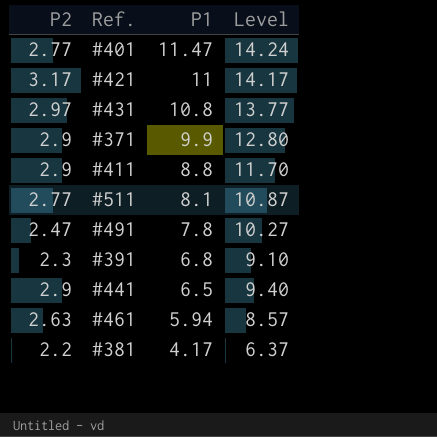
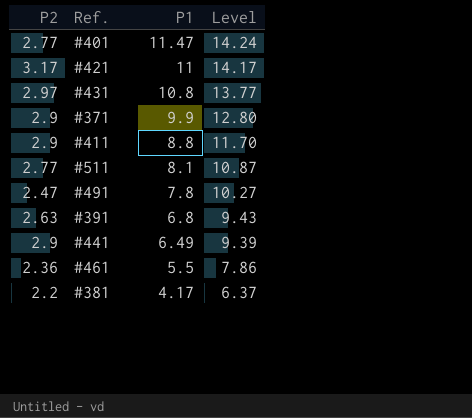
#391 | P2: 2.3 -> 2.63
#391 | Level: 9.10 -> 9.43
#441 | P1: 6.5 -> 6.49
#441 | Level: 9.40 -> 9.39
#461 | P2: 2.63 -> 2.36
#461 | P1: 5.94 -> 5.5
#461 | Level: 8.57 -> 7.86

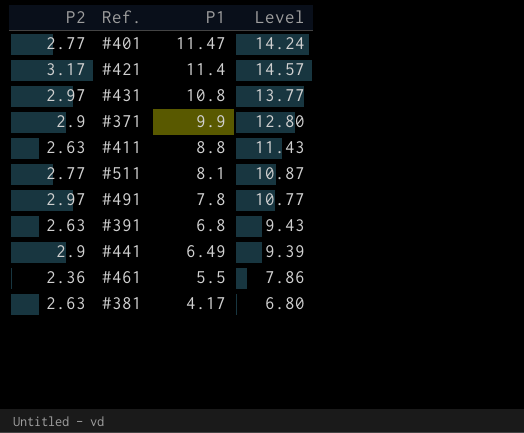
#421 | P1: 11 -> 11.4
#421 | Level: 14.17 -> 14.57
#411 | P2: 2.9 -> 2.63
#411 | Level: 11.70 -> 11.43
#491 | P2: 2.47 -> 2.97
#491 | Level: 10.27 -> 10.77
#381 | P2: 2.2 -> 2.63
#381 | Level: 6.37 -> 6.80

